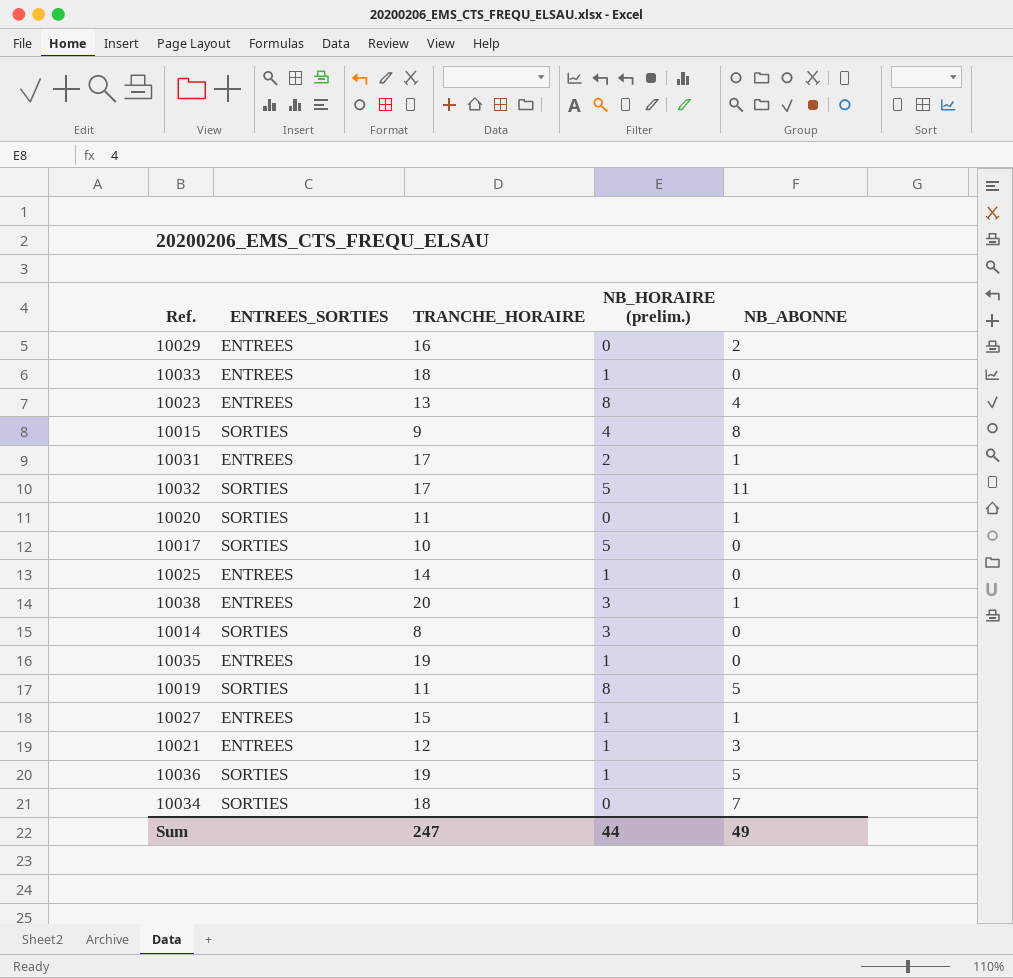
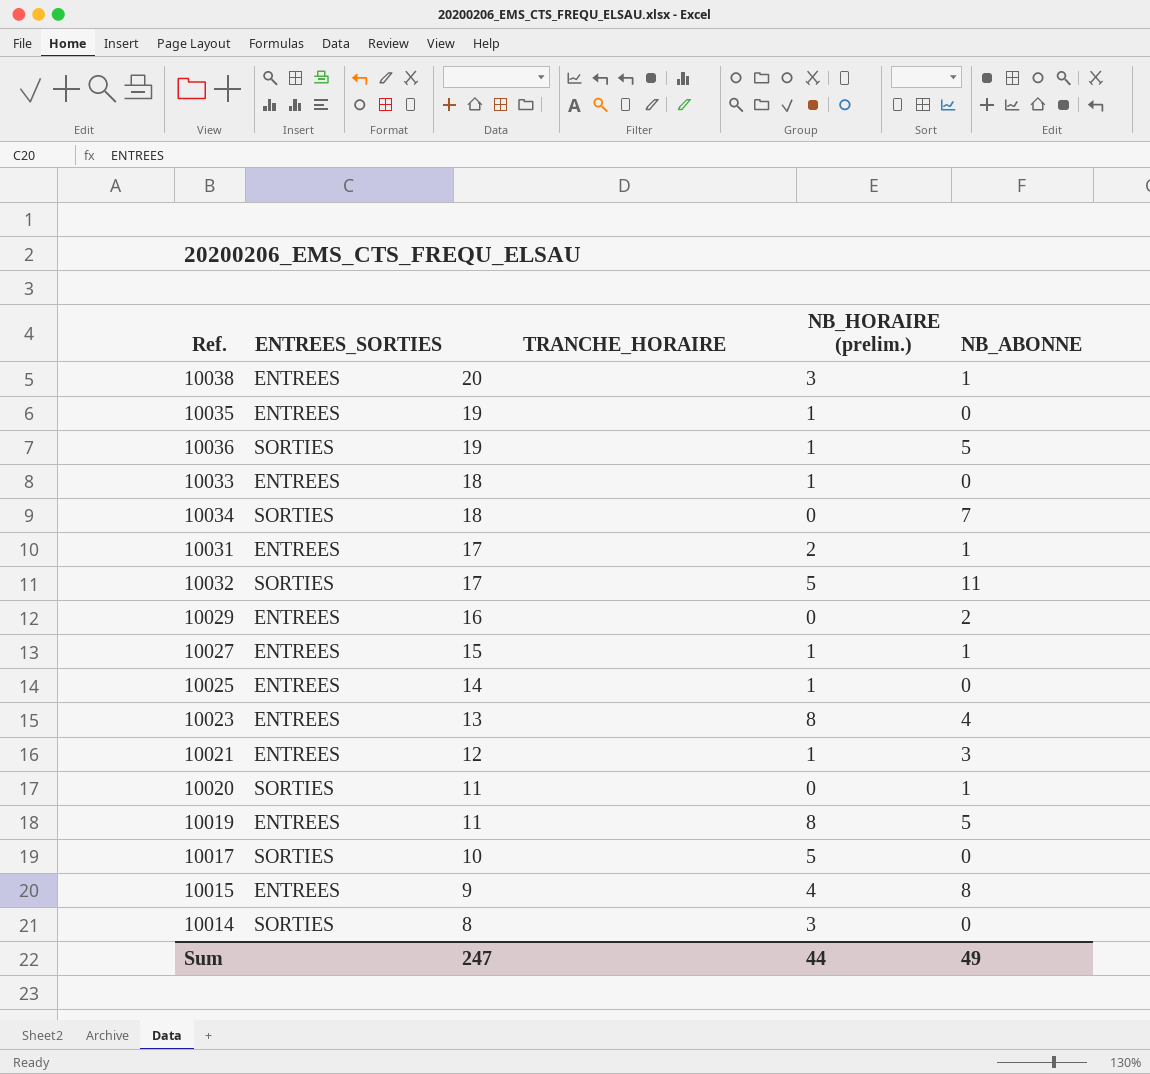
row order: none -> TRANCHE_HORAIRE descending
10019 | ENTREES_SORTIES: SORTIES -> ENTREES
10015 | ENTREES_SORTIES: SORTIES -> ENTREES

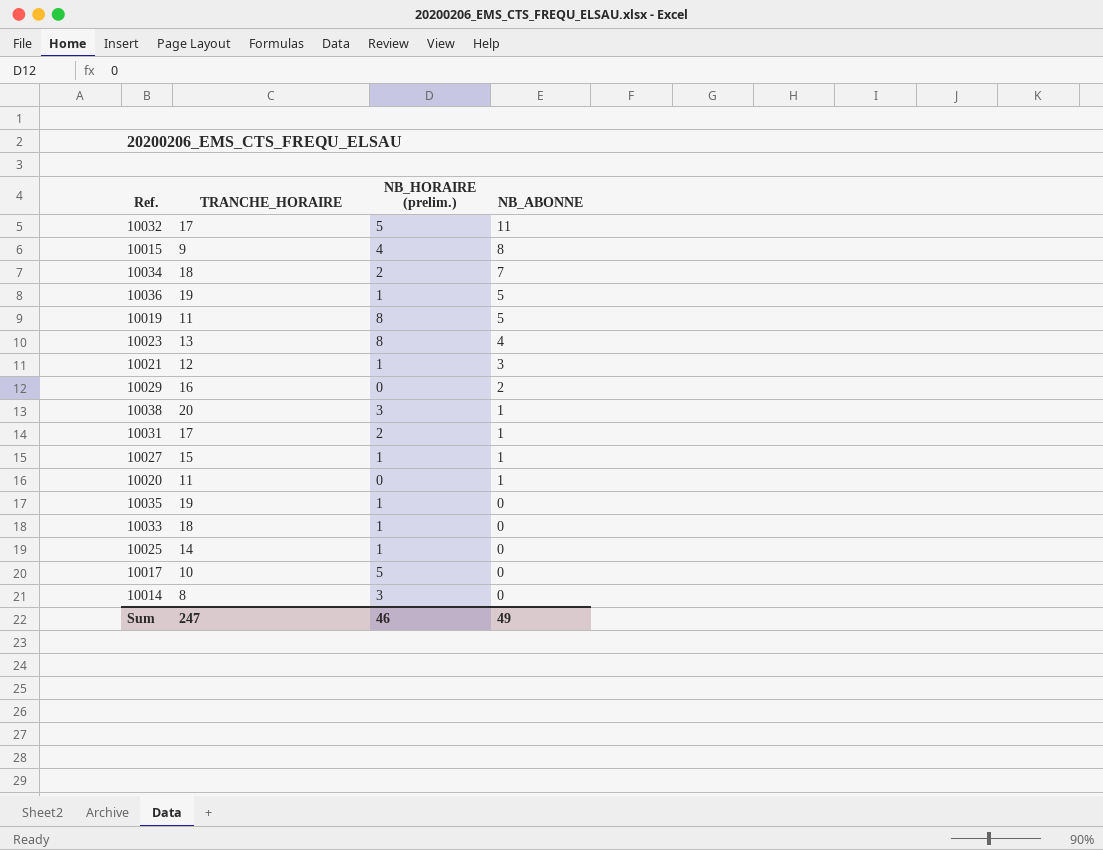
row order: TRANCHE_HORAIRE descending -> NB_ABONNE descending
column ENTREES_SORTIES | position: 2 -> none
10034 | NB_HORAIRE (prelim.): 0 -> 2
Sum | NB_HORAIRE (prelim.): 44 -> 46

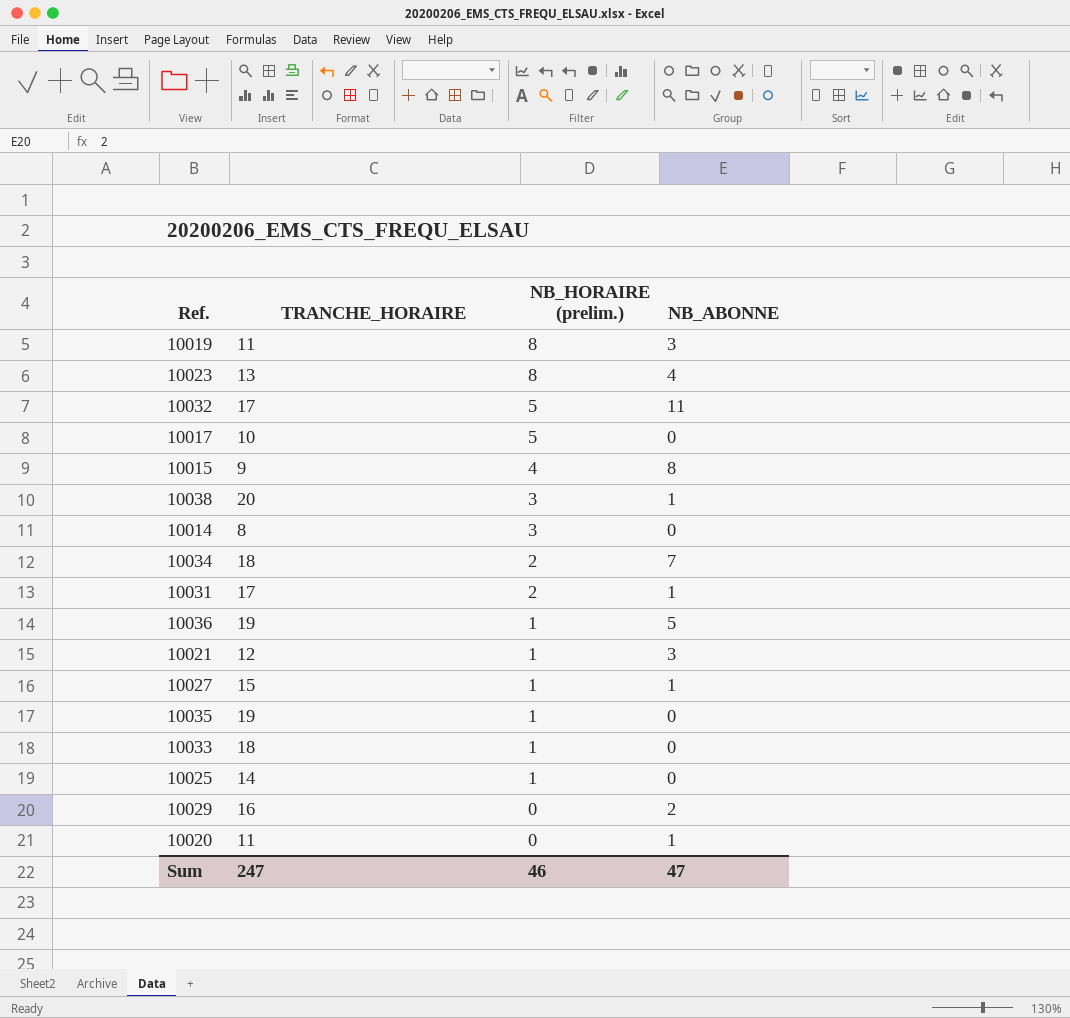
row order: NB_ABONNE descending -> NB_HORAIRE (prelim.) descending
10019 | NB_ABONNE: 5 -> 3
Sum | NB_ABONNE: 49 -> 47

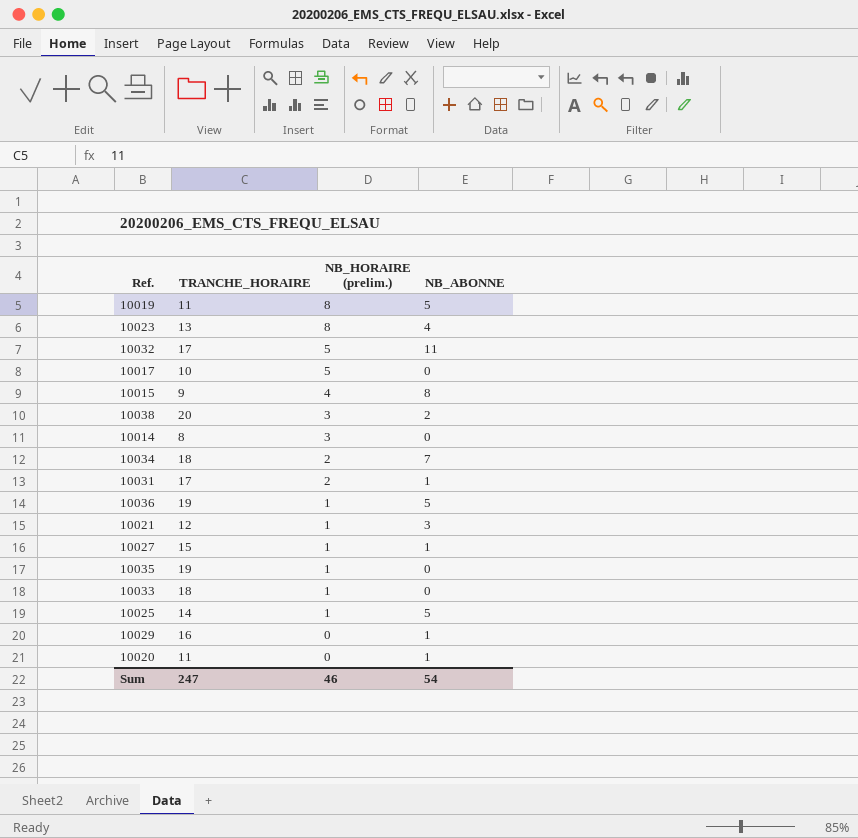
10019 | NB_ABONNE: 3 -> 5
10038 | NB_ABONNE: 1 -> 2
10025 | NB_ABONNE: 0 -> 5
10029 | NB_ABONNE: 2 -> 1
Sum | NB_ABONNE: 47 -> 54

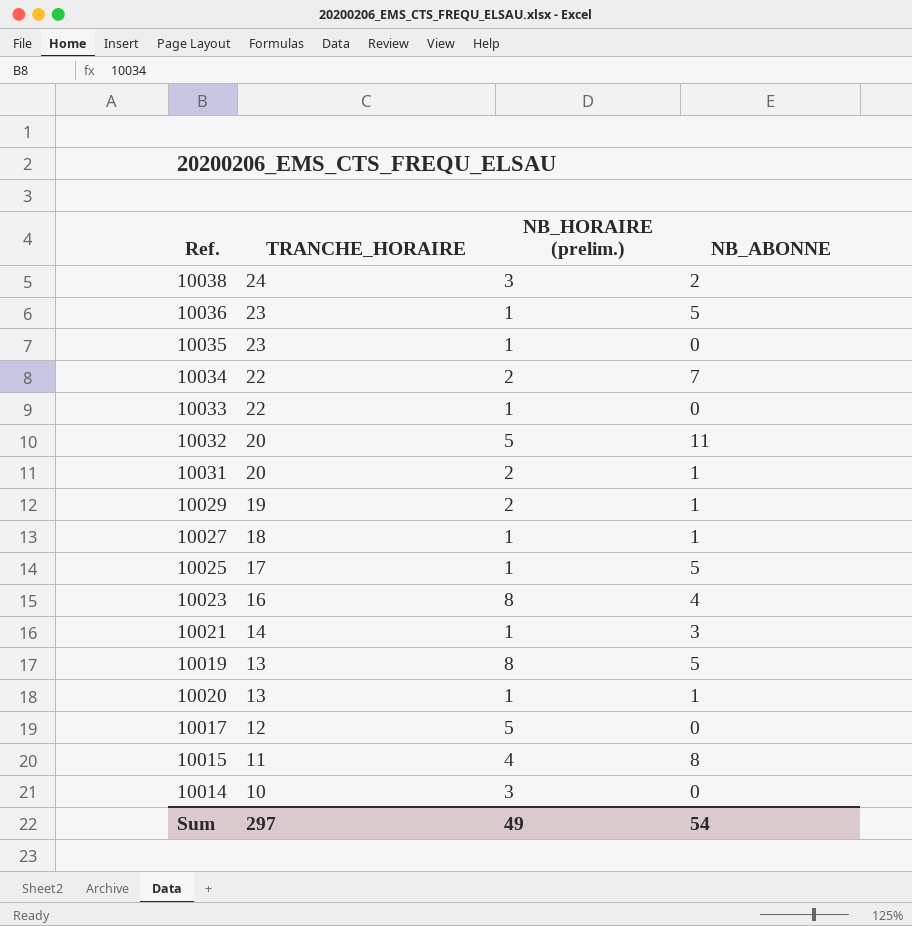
row order: NB_HORAIRE (prelim.) descending -> TRANCHE_HORAIRE descending
10038 | TRANCHE_HORAIRE: 20 -> 24
10036 | TRANCHE_HORAIRE: 19 -> 23
10035 | TRANCHE_HORAIRE: 19 -> 23
10034 | TRANCHE_HORAIRE: 18 -> 22
10033 | TRANCHE_HORAIRE: 18 -> 22
10032 | TRANCHE_HORAIRE: 17 -> 20
10031 | TRANCHE_HORAIRE: 17 -> 20
10029 | TRANCHE_HORAIRE: 16 -> 19
10029 | NB_HORAIRE (prelim.): 0 -> 2
10027 | TRANCHE_HORAIRE: 15 -> 18
10025 | TRANCHE_HORAIRE: 14 -> 17
10023 | TRANCHE_HORAIRE: 13 -> 16
10021 | TRANCHE_HORAIRE: 12 -> 14
10019 | TRANCHE_HORAIRE: 11 -> 13
10020 | TRANCHE_HORAIRE: 11 -> 13
10020 | NB_HORAIRE (prelim.): 0 -> 1
10017 | TRANCHE_HORAIRE: 10 -> 12
10015 | TRANCHE_HORAIRE: 9 -> 11
10014 | TRANCHE_HORAIRE: 8 -> 10
Sum | TRANCHE_HORAIRE: 247 -> 297
Sum | NB_HORAIRE (prelim.): 46 -> 49

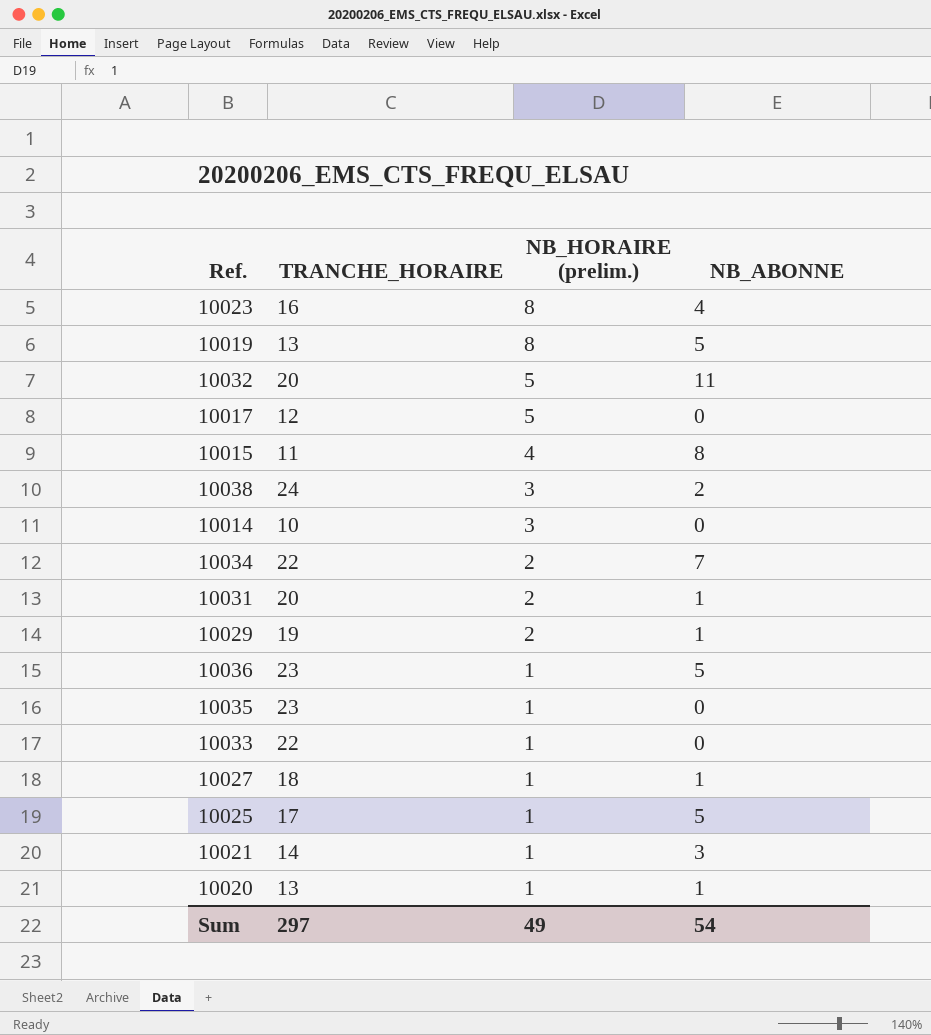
row order: TRANCHE_HORAIRE descending -> NB_HORAIRE (prelim.) descending

